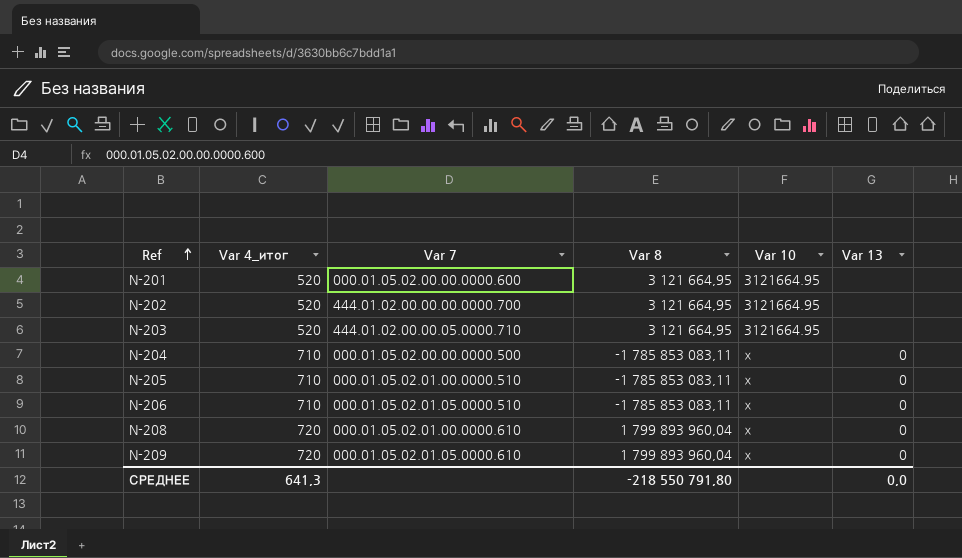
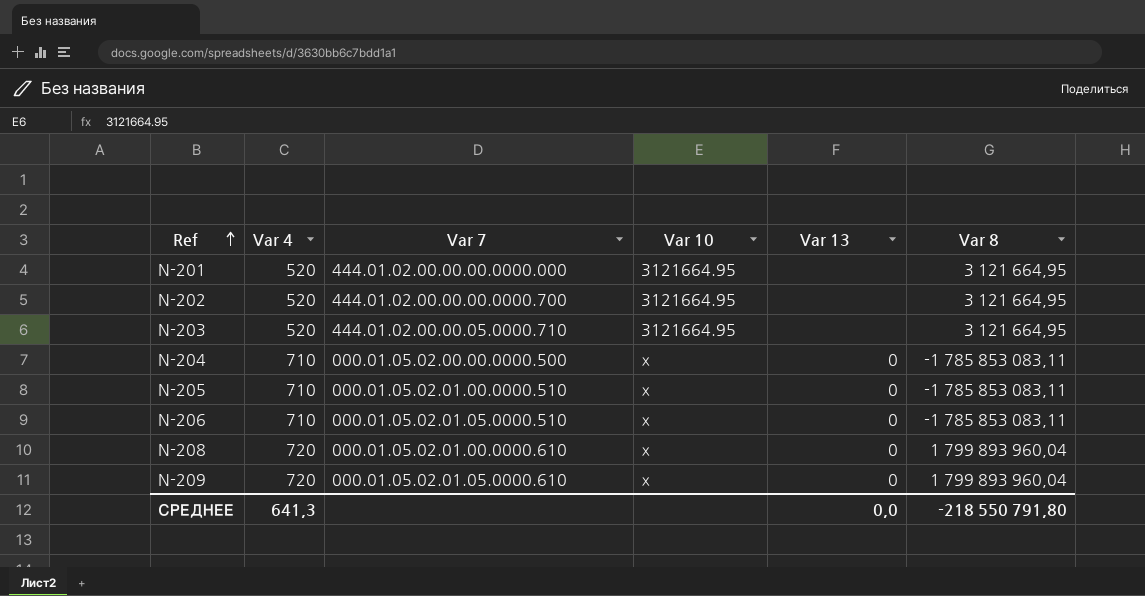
column name: Var 4_итог -> Var 4
column Var 8 | position: 4 -> 6
N-201 | Var 7: 000.01.05.02.00.00.0000.600 -> 444.01.02.00.00.00.0000.000

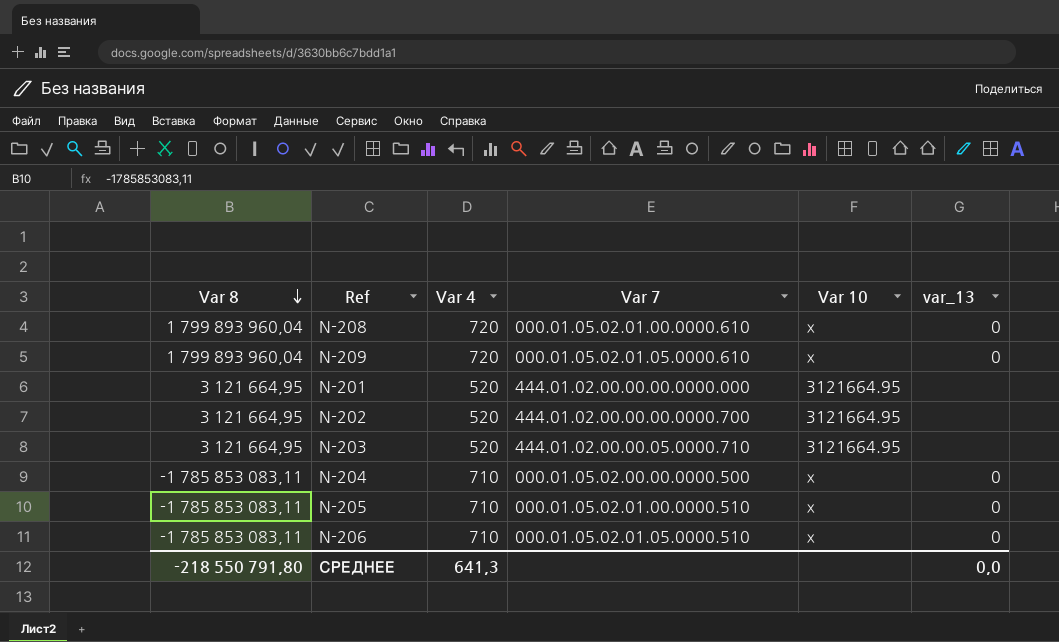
row order: Ref ascending -> Var 8 descending
column Var 8 | position: 6 -> 1
column name: Var 13 -> var_13

